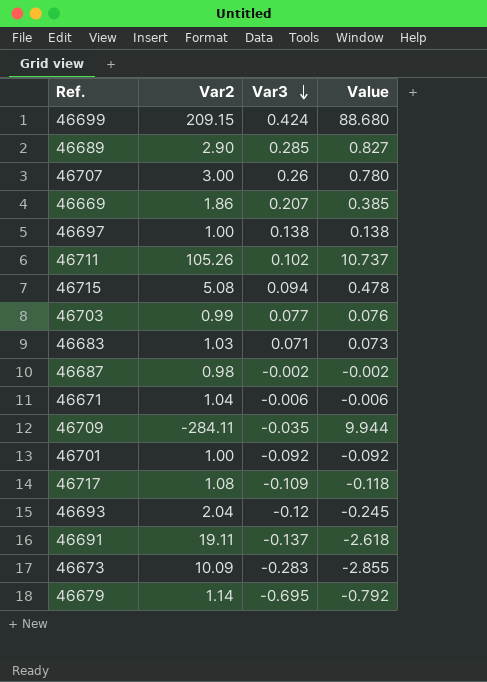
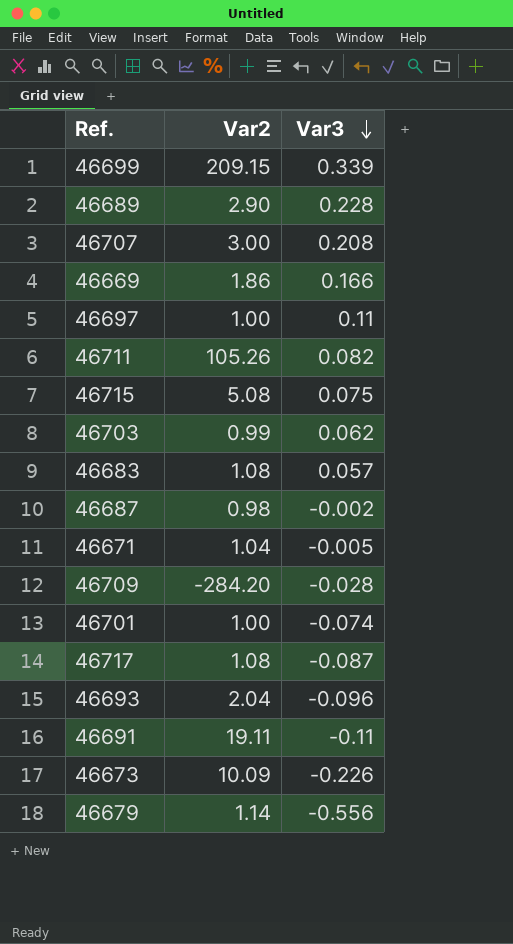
column Value | formula: [Var2] * [Var3] -> none
46699 | Var3: 0.424 -> 0.339
46689 | Var3: 0.285 -> 0.228
46707 | Var3: 0.26 -> 0.208
46669 | Var3: 0.207 -> 0.166
46697 | Var3: 0.138 -> 0.11
46711 | Var3: 0.102 -> 0.082
46715 | Var3: 0.094 -> 0.075
46703 | Var3: 0.077 -> 0.062
46683 | Var2: 1.03 -> 1.08
46683 | Var3: 0.071 -> 0.057
46671 | Var3: -0.006 -> -0.005
46709 | Var2: -284.11 -> -284.20
46709 | Var3: -0.035 -> -0.028
46701 | Var3: -0.092 -> -0.074
46717 | Var3: -0.109 -> -0.087
46693 | Var3: -0.12 -> -0.096
46691 | Var3: -0.137 -> -0.11
46673 | Var3: -0.283 -> -0.226
46679 | Var3: -0.695 -> -0.556

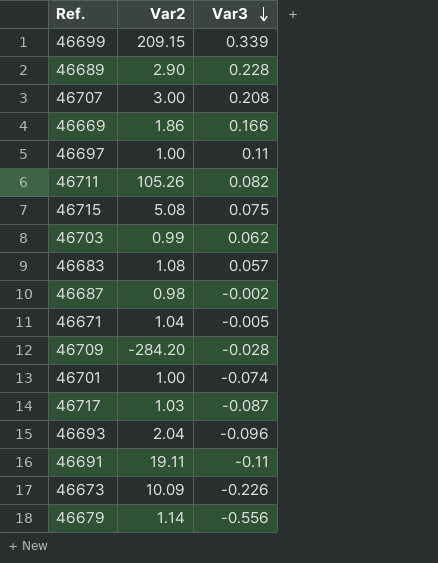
46717 | Var2: 1.08 -> 1.03

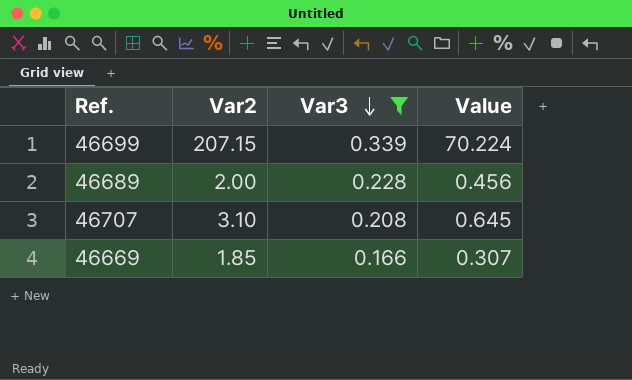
filter: none -> Var3 >= 0.166
column Value | formula: none -> [Var2] * [Var3]
46699 | Var2: 209.15 -> 207.15
46689 | Var2: 2.90 -> 2.00
46707 | Var2: 3.00 -> 3.10
46669 | Var2: 1.86 -> 1.85

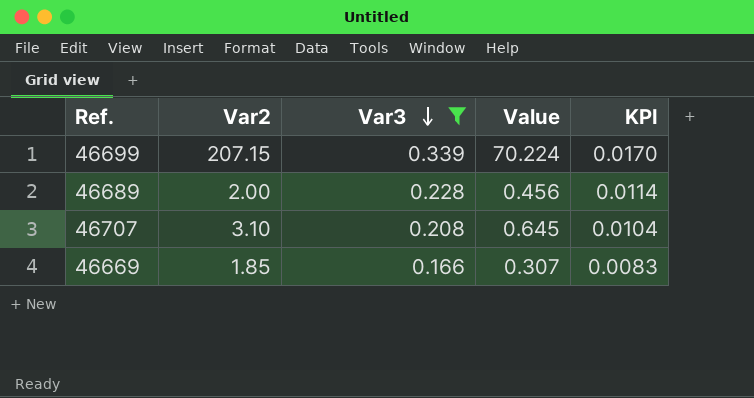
column KPI | formula: none -> [Var3] * 0.05

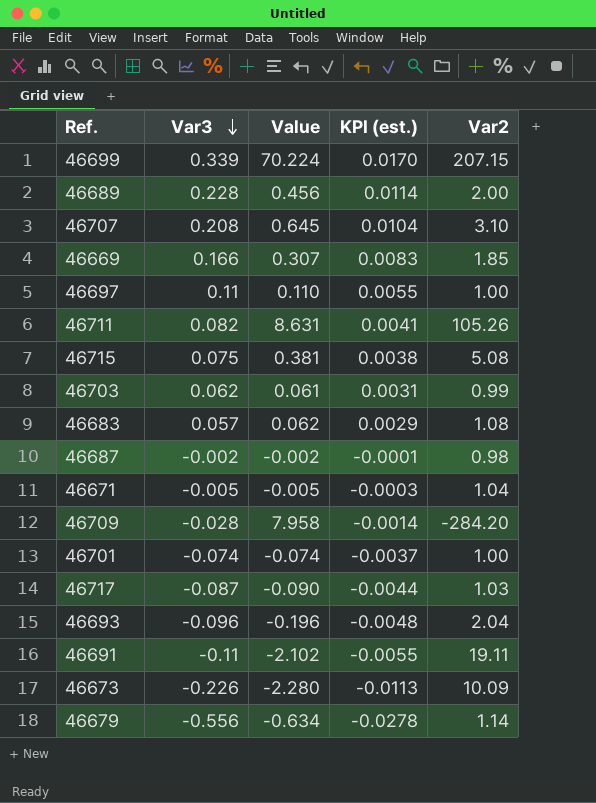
filter: Var3 >= 0.166 -> none
column name: KPI -> KPI (est.)
column Var2 | position: 2 -> 5

